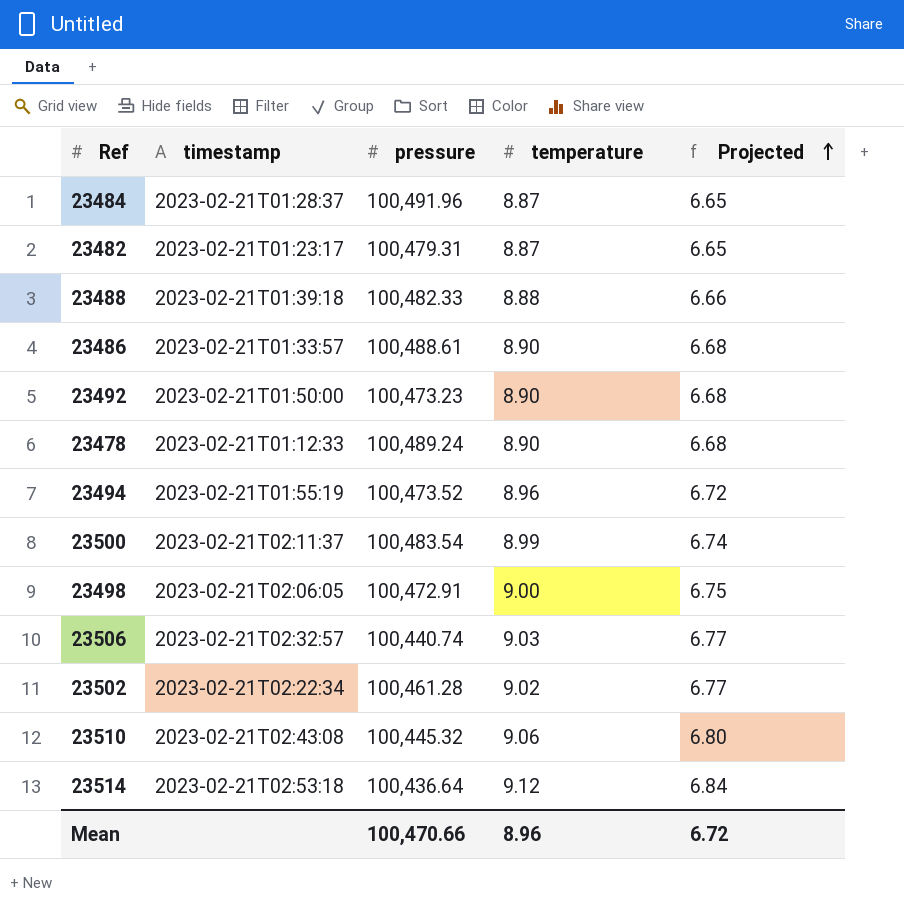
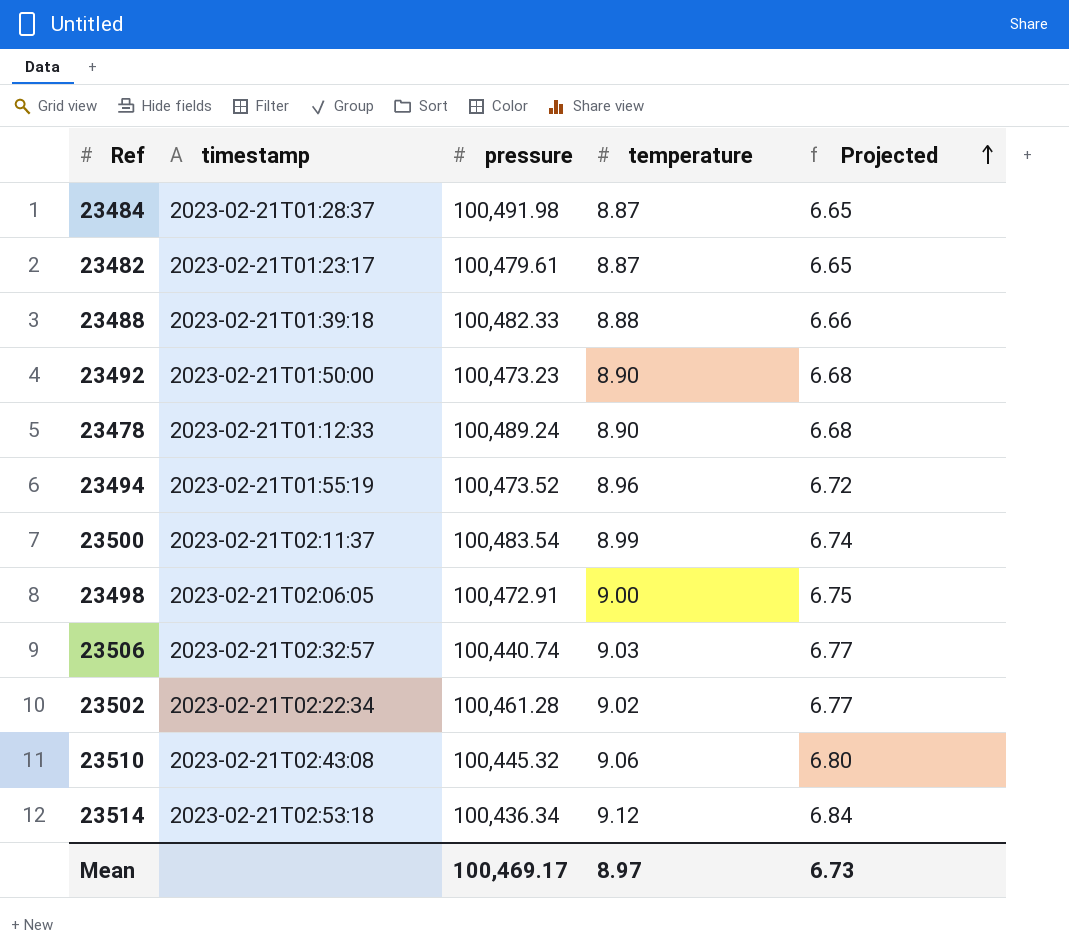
row 23486: 2023-02-21T01:33:57 | 100,488.61 | 8.90 | 6.68 -> none
23484 | pressure: 100,491.96 -> 100,491.98
23482 | pressure: 100,479.31 -> 100,479.61
23514 | pressure: 100,436.64 -> 100,436.34
Mean | pressure: 100,470.66 -> 100,469.17
Mean | temperature: 8.96 -> 8.97
Mean | Projected: 6.72 -> 6.73

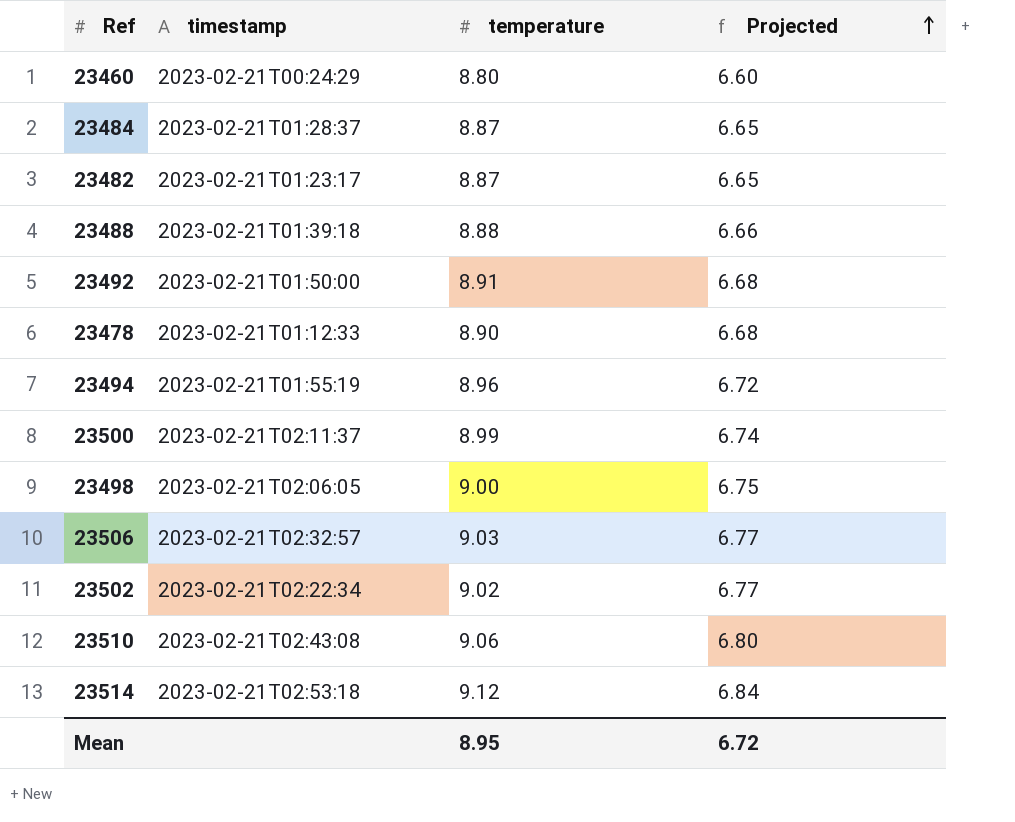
column pressure | position: 3 -> none
row 23460: none -> 2023-02-21T00:24:29 | 8.80 | 6.60
23492 | temperature: 8.90 -> 8.91
Mean | temperature: 8.97 -> 8.95
Mean | Projected: 6.73 -> 6.72

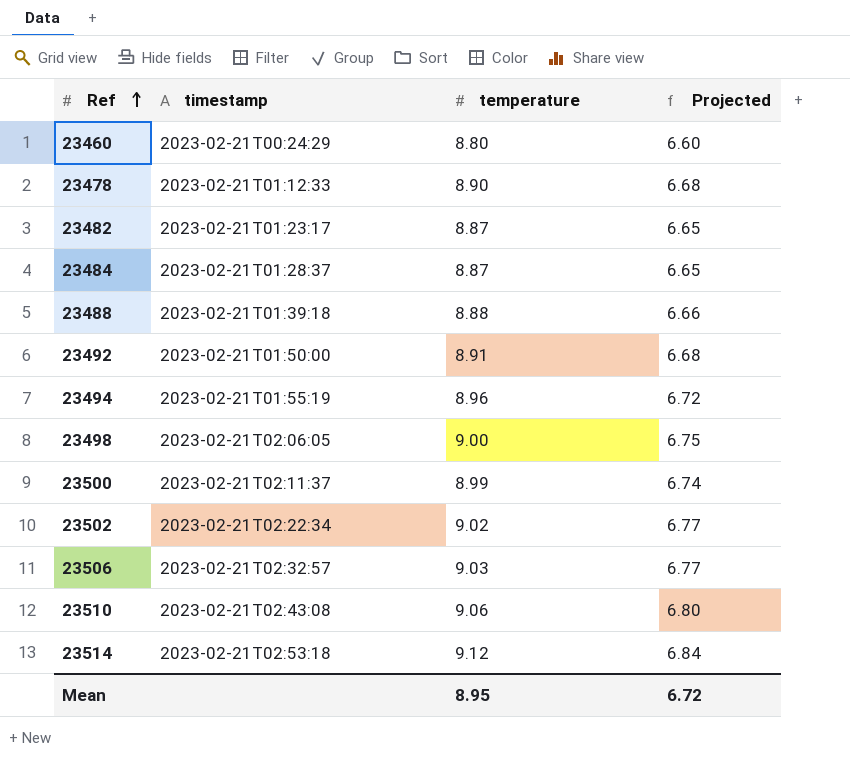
row order: Projected ascending -> Ref ascending

